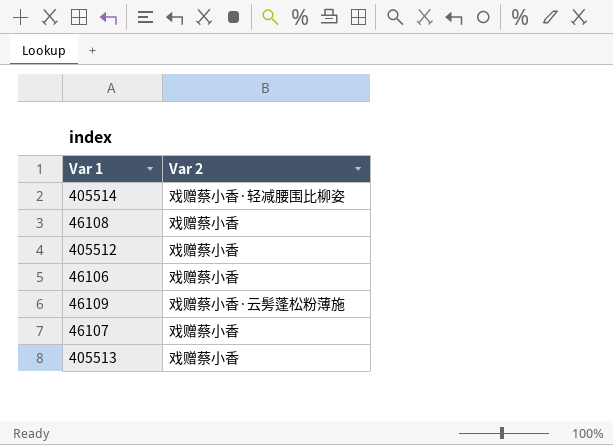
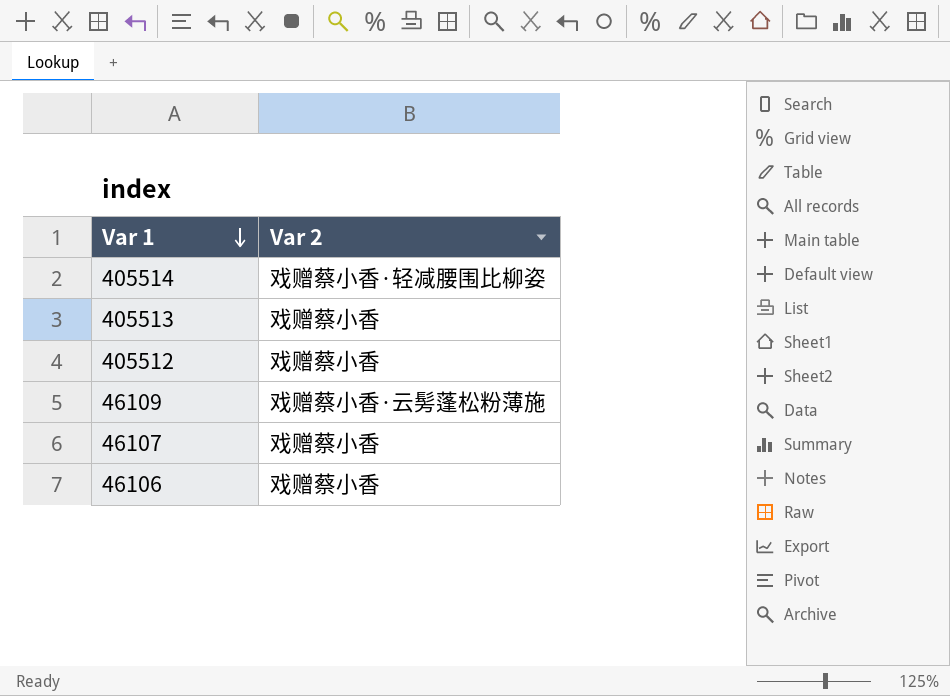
row order: none -> Var 1 descending
row 46108: 戏赠蔡小香 -> none

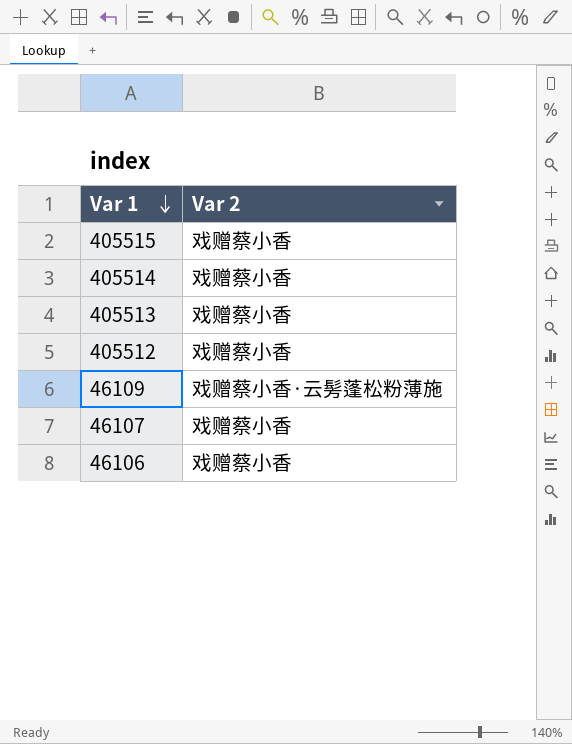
row 405515: none -> 戏赠蔡小香
405514 | Var 2: 戏赠蔡小香·轻减腰围比柳姿 -> 戏赠蔡小香

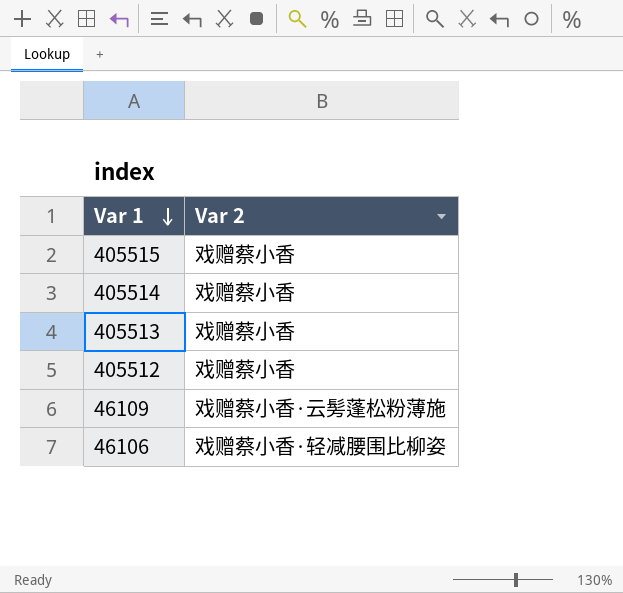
row 46107: 戏赠蔡小香 -> none
46106 | Var 2: 戏赠蔡小香 -> 戏赠蔡小香·轻减腰围比柳姿

